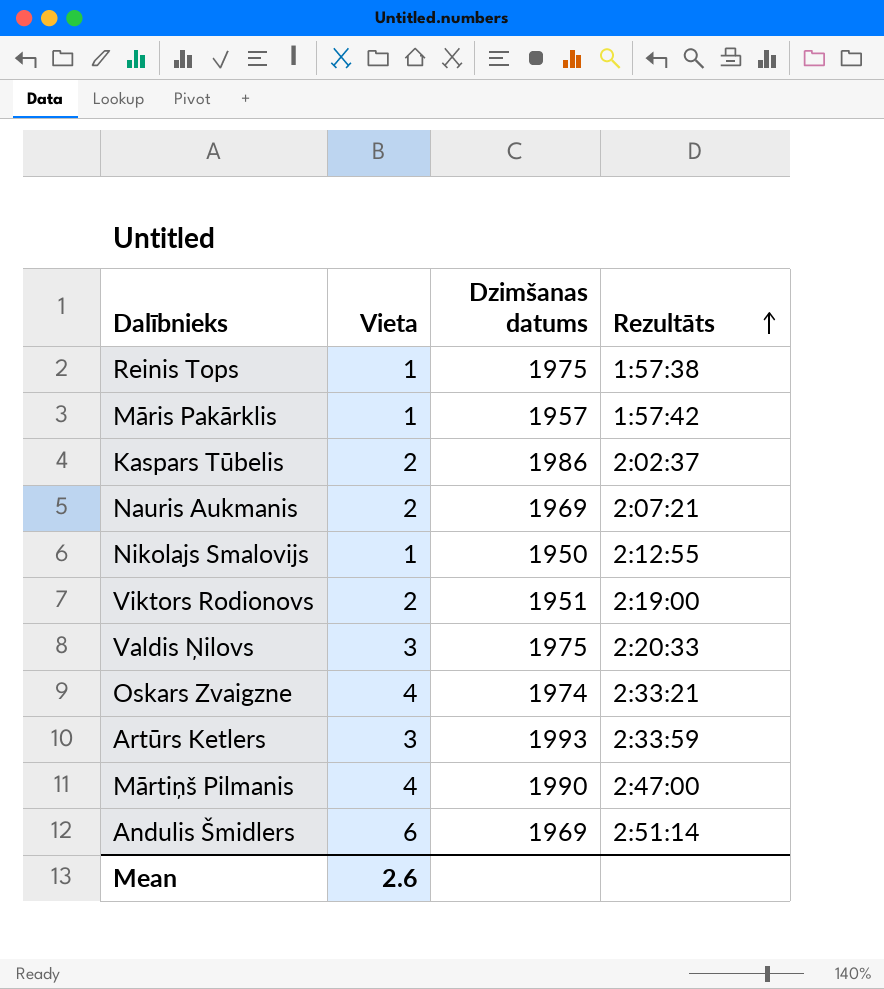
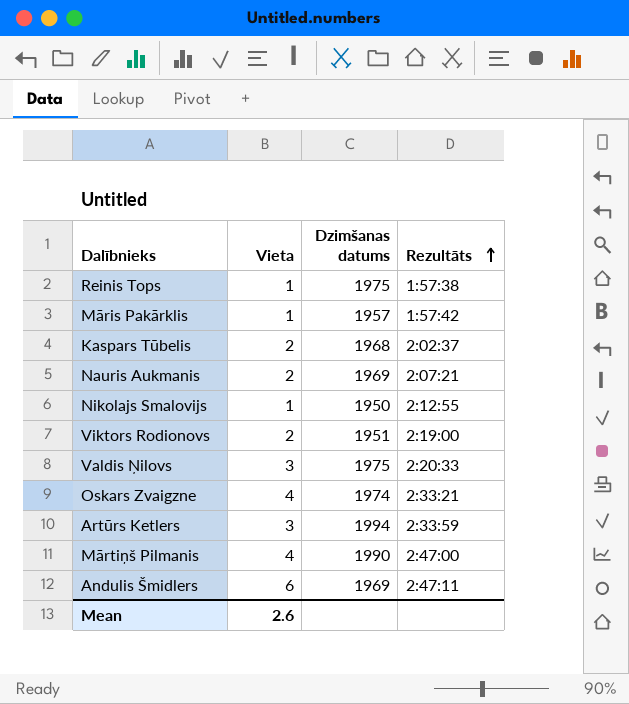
Kaspars Tūbelis | Dzimšanas datums: 1986 -> 1968
Artūrs Ketlers | Dzimšanas datums: 1993 -> 1994
Andulis Šmidlers | Rezultāts: 2:51:14 -> 2:47:11

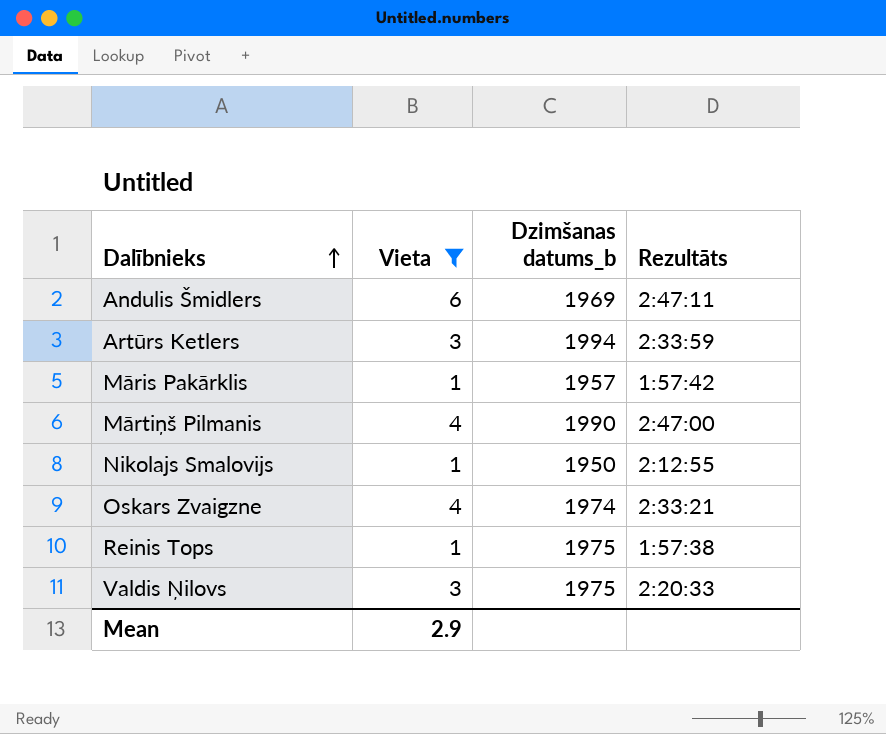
filter: none -> Vieta != 2
row order: Rezultāts ascending -> Dalībnieks ascending
column name: Dzimšanas datums -> Dzimšanas datums_b
Mean | Vieta: 2.6 -> 2.9

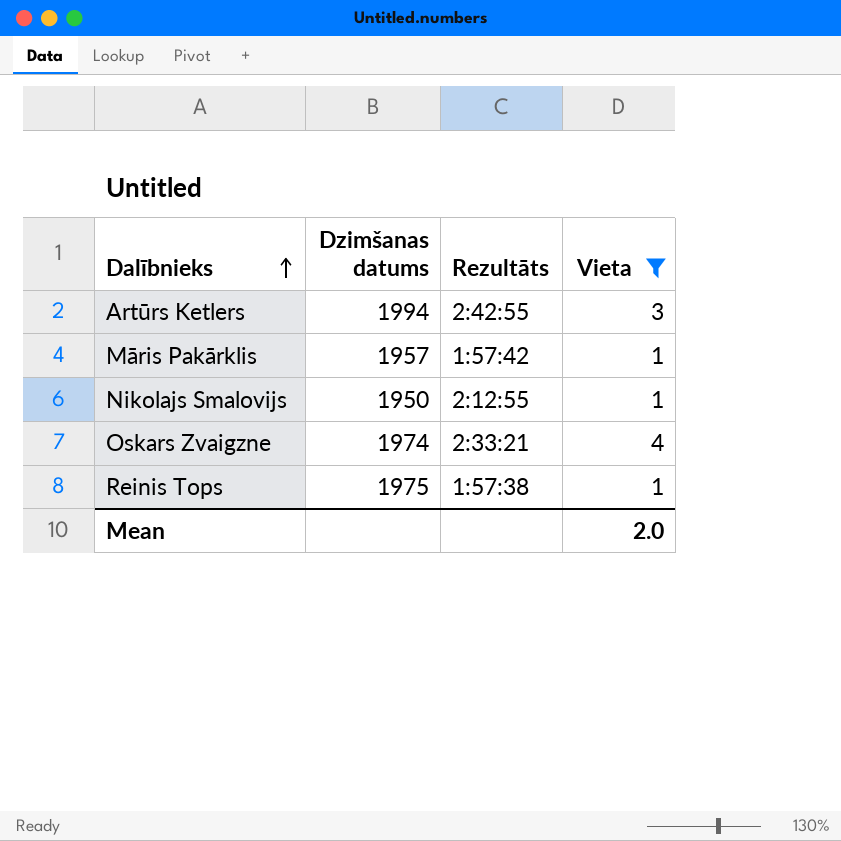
column name: Dzimšanas datums_b -> Dzimšanas datums
column Vieta | position: 2 -> 4
row Andulis Šmidlers: 6 | 1969 | 2:47:11 -> none
row Mārtiņš Pilmanis: 4 | 1990 | 2:47:00 -> none
row Valdis Ņilovs: 3 | 1975 | 2:20:33 -> none
Artūrs Ketlers | Rezultāts: 2:33:59 -> 2:42:55
Mean | Vieta: 2.9 -> 2.0

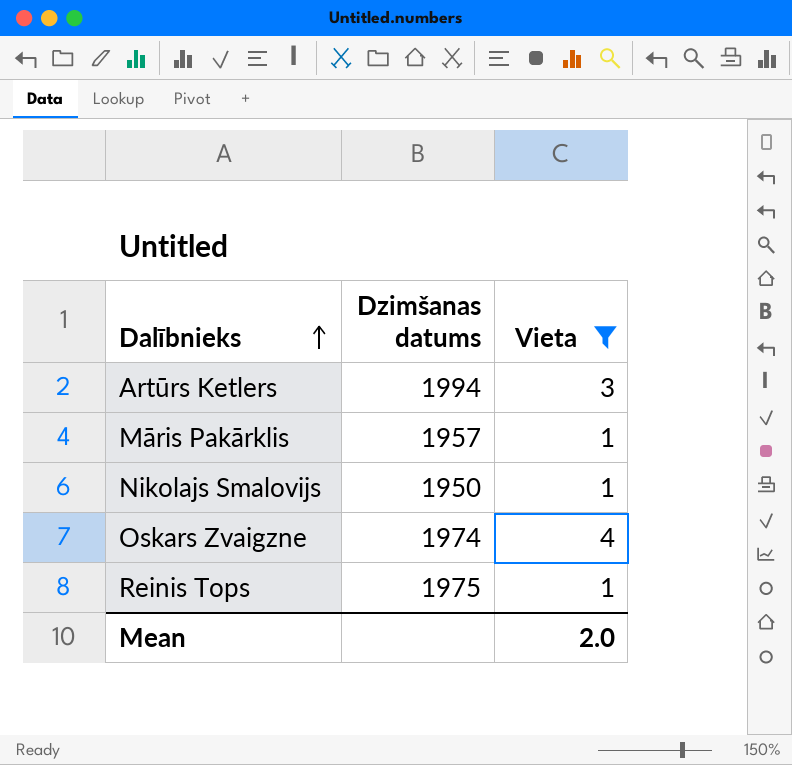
column Rezultāts | position: 3 -> none

